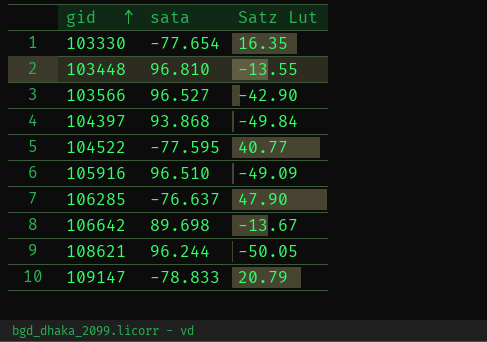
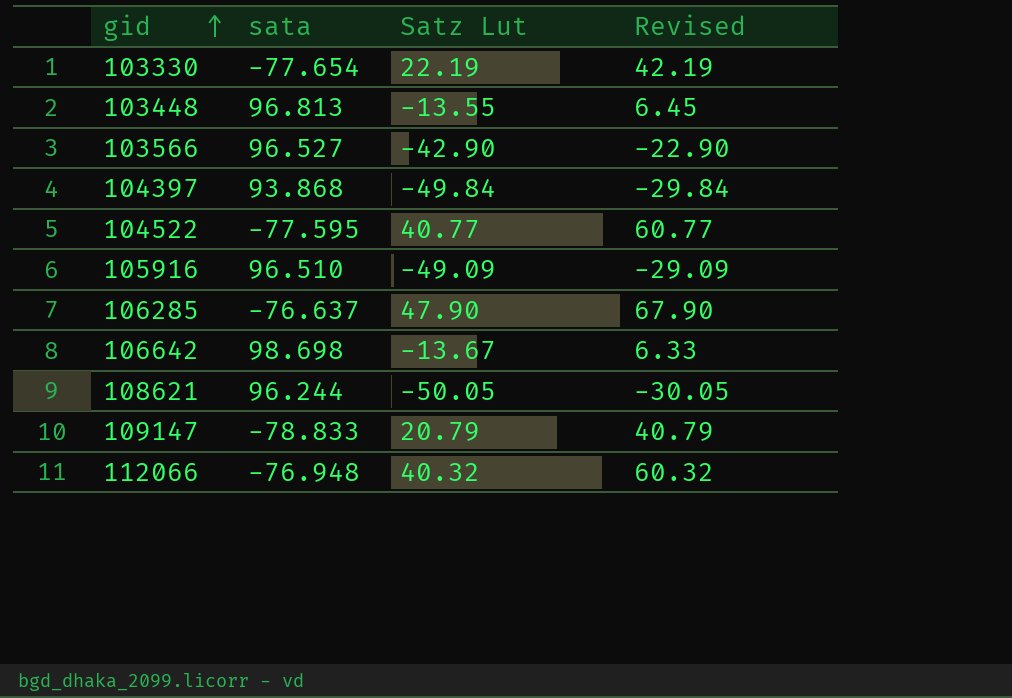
column Revised | formula: none -> [Satz Lut] + 20
103330 | Satz Lut: 16.35 -> 22.19
103448 | sata: 96.810 -> 96.813
106642 | sata: 89.698 -> 98.698
row 112066: none -> -76.948 | 40.32 | 60.32

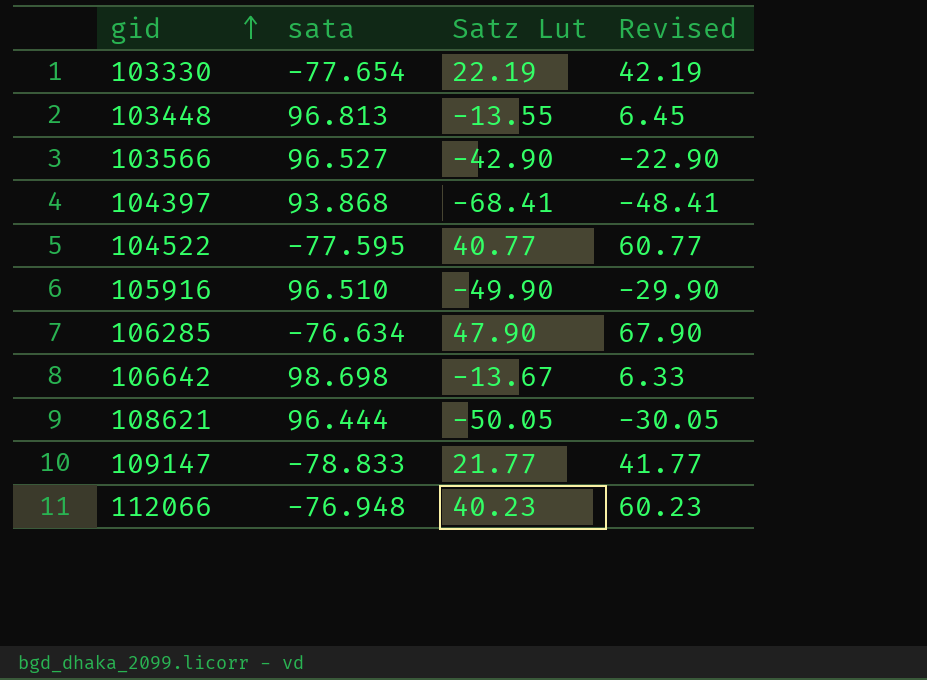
104397 | Satz Lut: -49.84 -> -68.41
104397 | Revised: -29.84 -> -48.41
105916 | Satz Lut: -49.09 -> -49.90
105916 | Revised: -29.09 -> -29.90
106285 | sata: -76.637 -> -76.634
108621 | sata: 96.244 -> 96.444
109147 | Satz Lut: 20.79 -> 21.77
109147 | Revised: 40.79 -> 41.77
112066 | Satz Lut: 40.32 -> 40.23
112066 | Revised: 60.32 -> 60.23

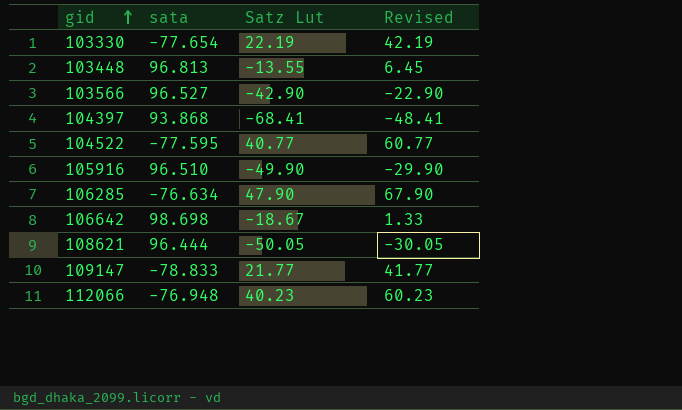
106642 | Satz Lut: -13.67 -> -18.67
106642 | Revised: 6.33 -> 1.33

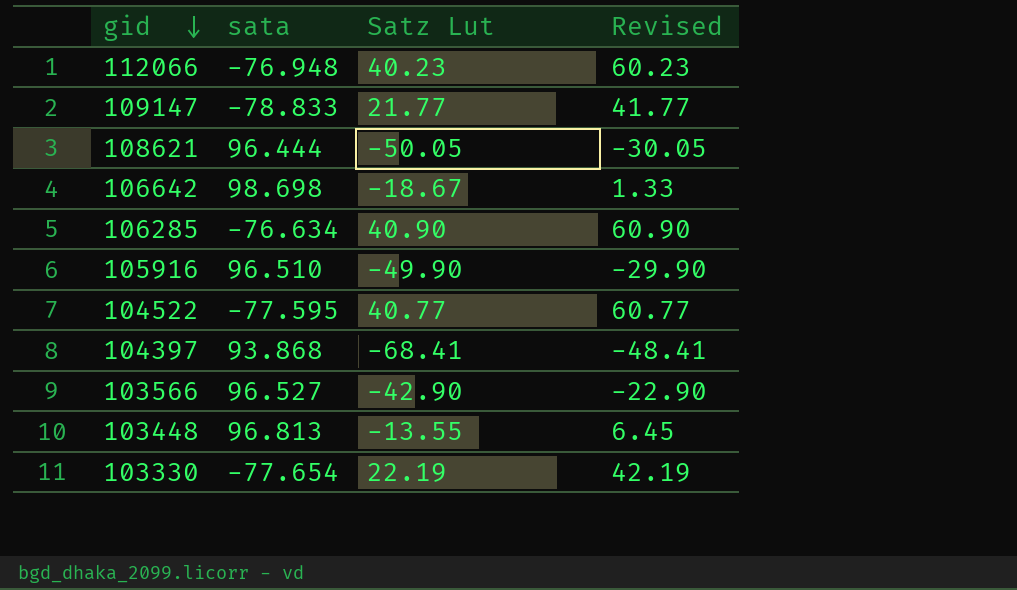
row order: gid ascending -> gid descending
106285 | Satz Lut: 47.90 -> 40.90
106285 | Revised: 67.90 -> 60.90

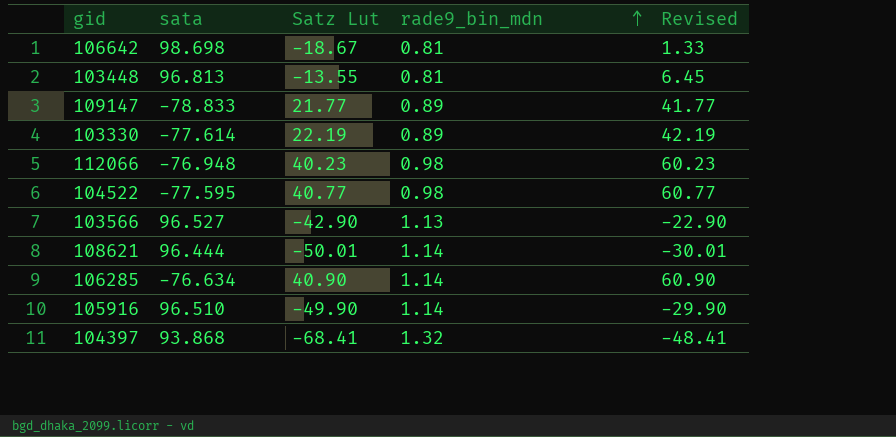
row order: gid descending -> rade9_bin_mdn ascending
column rade9_bin_mdn | position: none -> 4
103330 | sata: -77.654 -> -77.614
108621 | Satz Lut: -50.05 -> -50.01
108621 | Revised: -30.05 -> -30.01

